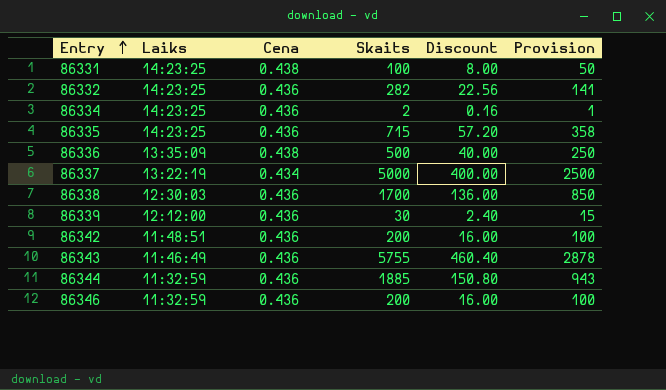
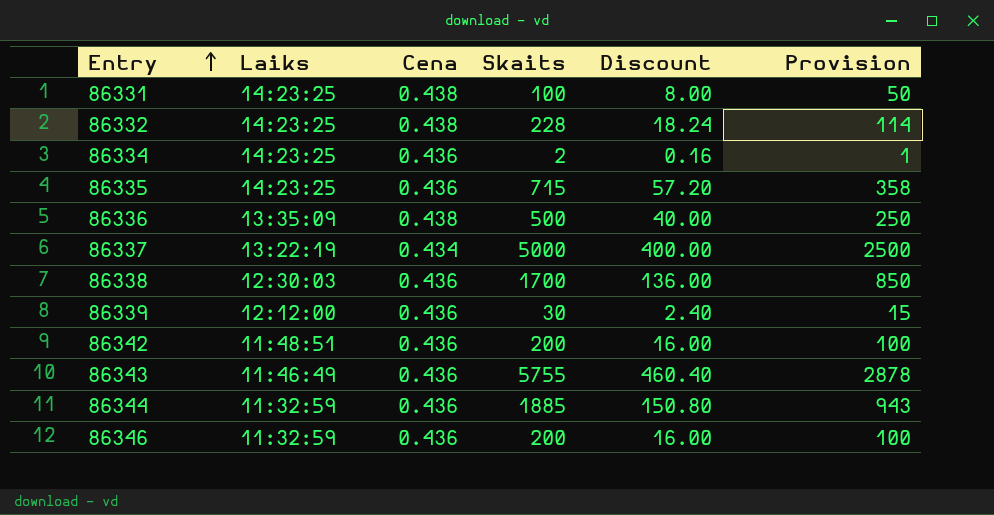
86332 | Cena: 0.436 -> 0.438
86332 | Skaits: 282 -> 228
86332 | Discount: 22.56 -> 18.24
86332 | Provision: 141 -> 114

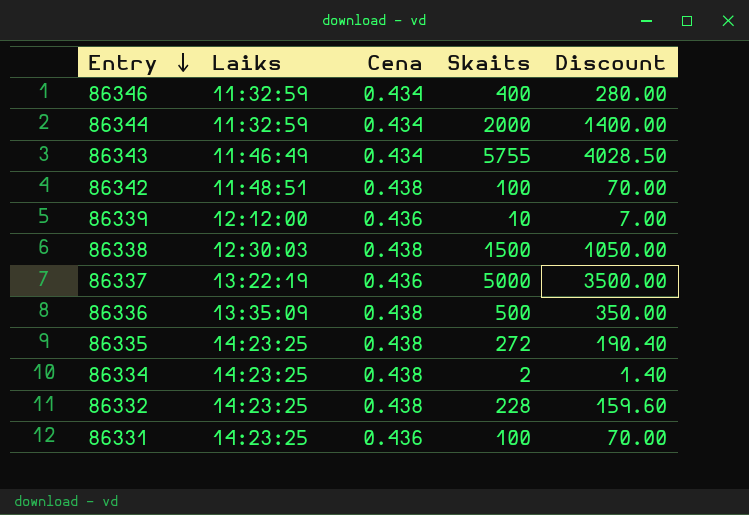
row order: Entry ascending -> Entry descending
column Provision | formula: [Skaits] * 0.5 -> none
column Discount | formula: [Skaits] * 0.08 -> [Skaits] * 0.7
86346 | Cena: 0.436 -> 0.434
86346 | Skaits: 200 -> 400
86344 | Cena: 0.436 -> 0.434
86344 | Skaits: 1885 -> 2000
86343 | Cena: 0.436 -> 0.434
86342 | Cena: 0.436 -> 0.438
86342 | Skaits: 200 -> 100
86339 | Skaits: 30 -> 10
86338 | Cena: 0.436 -> 0.438
86338 | Skaits: 1700 -> 1500
86337 | Cena: 0.434 -> 0.436
86335 | Cena: 0.436 -> 0.438
86335 | Skaits: 715 -> 272
86334 | Cena: 0.436 -> 0.438
86331 | Cena: 0.438 -> 0.436

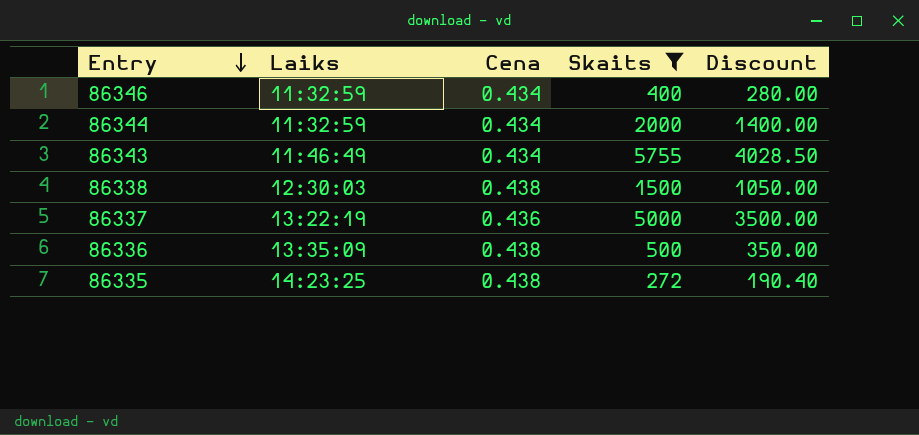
filter: none -> Skaits >= 272

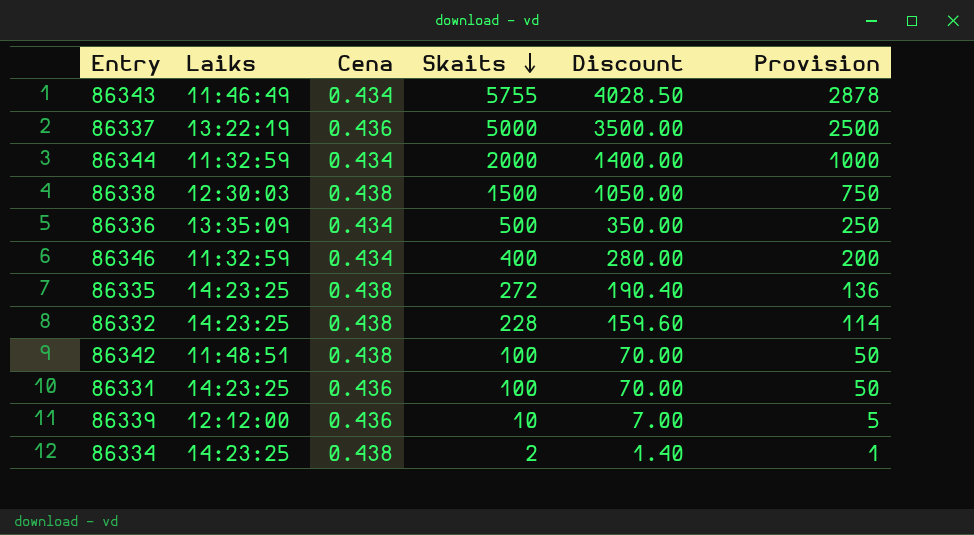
filter: Skaits >= 272 -> none
row order: Entry descending -> Skaits descending
column Provision | formula: none -> [Skaits] * 0.5
86336 | Cena: 0.438 -> 0.434

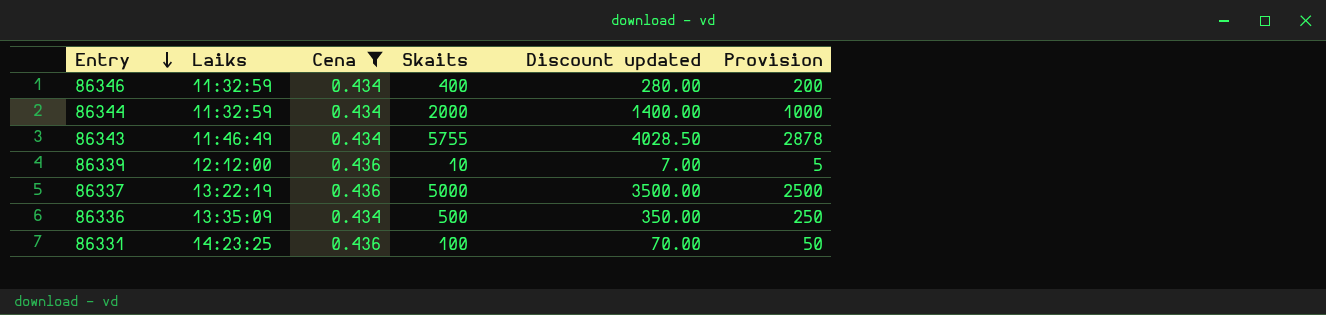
filter: none -> Cena != 0.438
row order: Skaits descending -> Entry descending
column name: Discount -> Discount updated

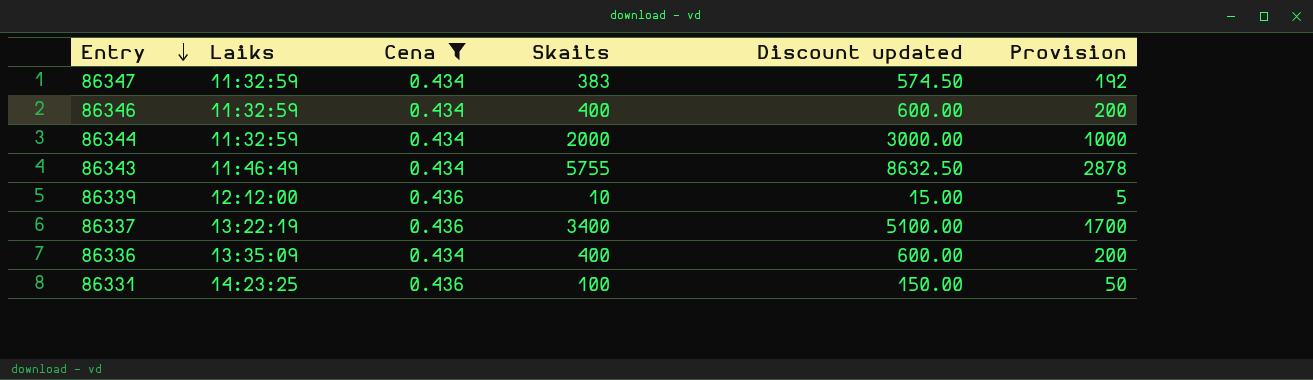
column Discount updated | formula: [Skaits] * 0.7 -> [Skaits] * 1.5
row 86347: none -> 11:32:59 | 0.434 | 383 | 574.50 | 192
86337 | Skaits: 5000 -> 3400
86337 | Provision: 2500 -> 1700
86336 | Skaits: 500 -> 400
86336 | Provision: 250 -> 200

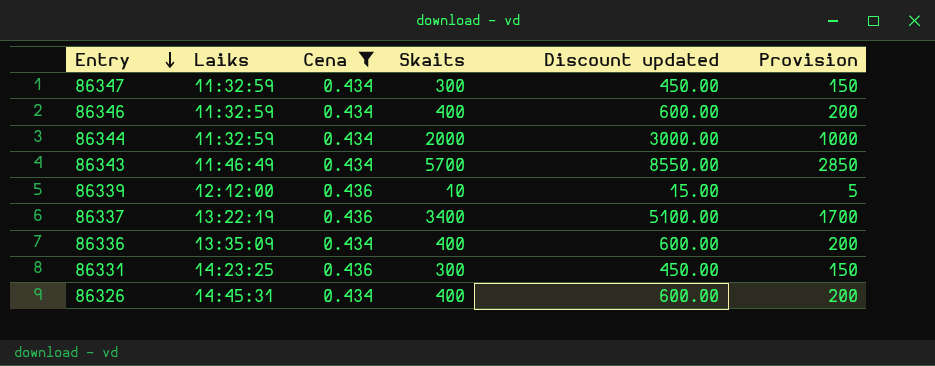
86347 | Skaits: 383 -> 300
86347 | Discount updated: 574.50 -> 450.00
86347 | Provision: 192 -> 150
86343 | Skaits: 5755 -> 5700
86343 | Discount updated: 8632.50 -> 8550.00
86343 | Provision: 2878 -> 2850
86331 | Skaits: 100 -> 300
86331 | Discount updated: 150.00 -> 450.00
86331 | Provision: 50 -> 150
row 86326: none -> 14:45:31 | 0.434 | 400 | 600.00 | 200

